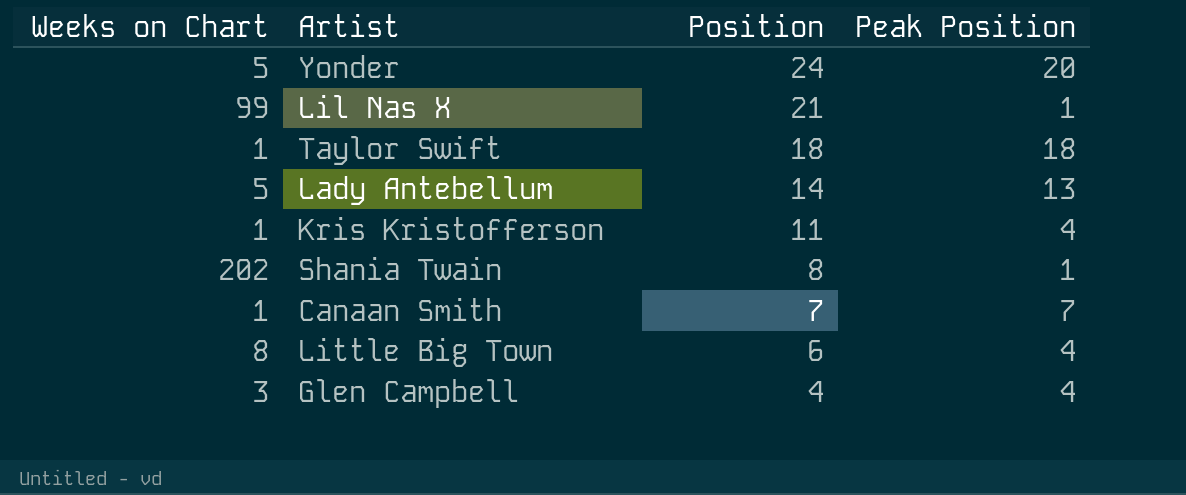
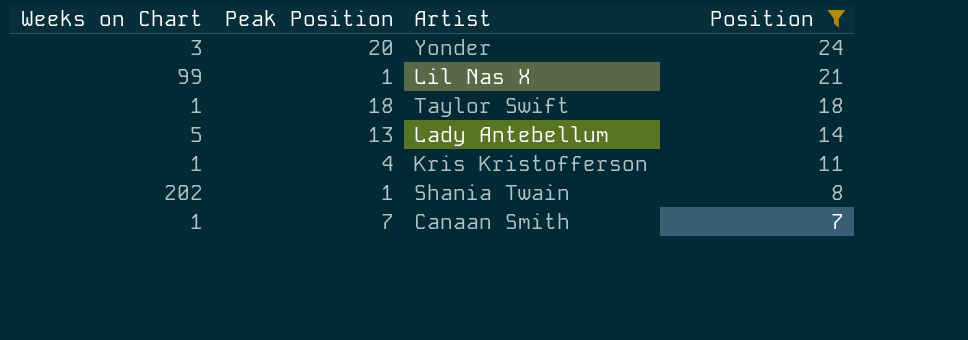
filter: none -> Position >= 7
column Peak Position | position: 4 -> 2
Yonder | Weeks on Chart: 5 -> 3

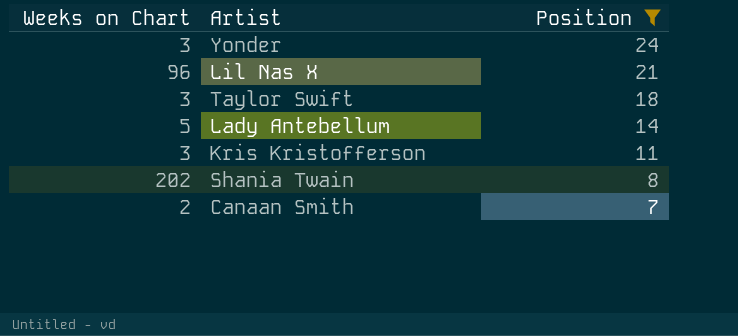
column Peak Position | position: 2 -> none
Lil Nas X | Weeks on Chart: 99 -> 96
Taylor Swift | Weeks on Chart: 1 -> 3
Kris Kristofferson | Weeks on Chart: 1 -> 3
Canaan Smith | Weeks on Chart: 1 -> 2

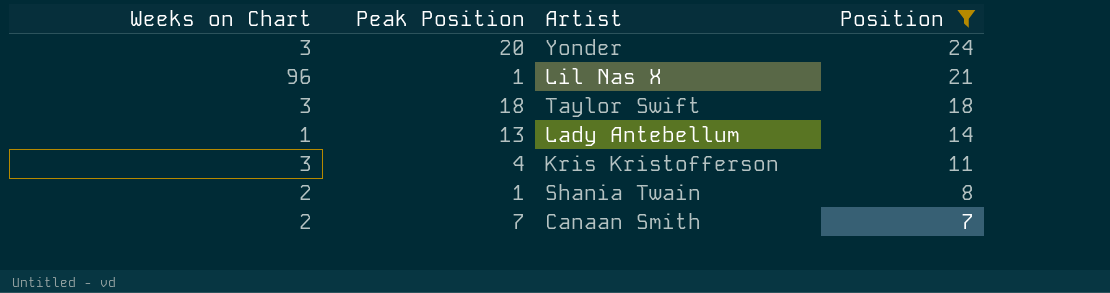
column Peak Position | position: none -> 2
Lady Antebellum | Weeks on Chart: 5 -> 1
Shania Twain | Weeks on Chart: 202 -> 2

